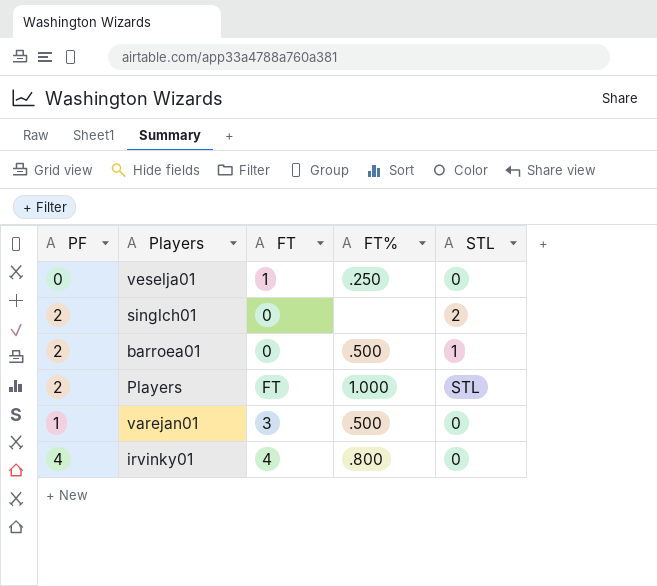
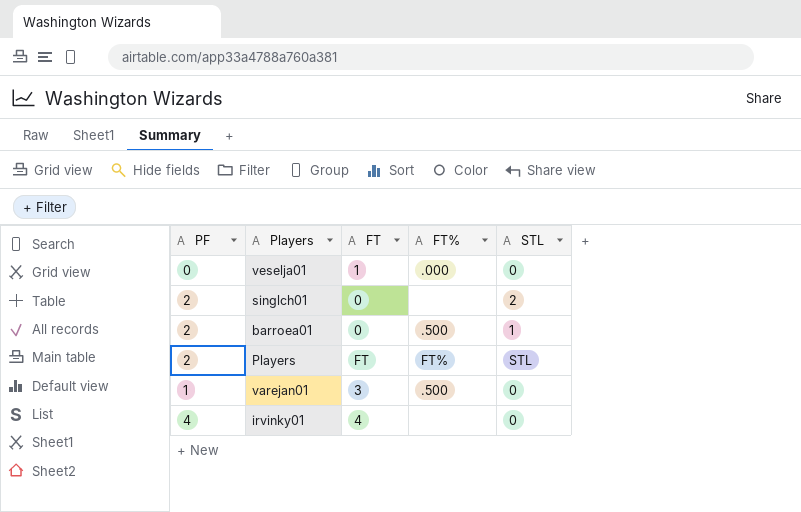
veselja01 | FT%: .250 -> .000
Players | FT%: 1.000 -> FT%
irvinky01 | FT%: .800 -> none

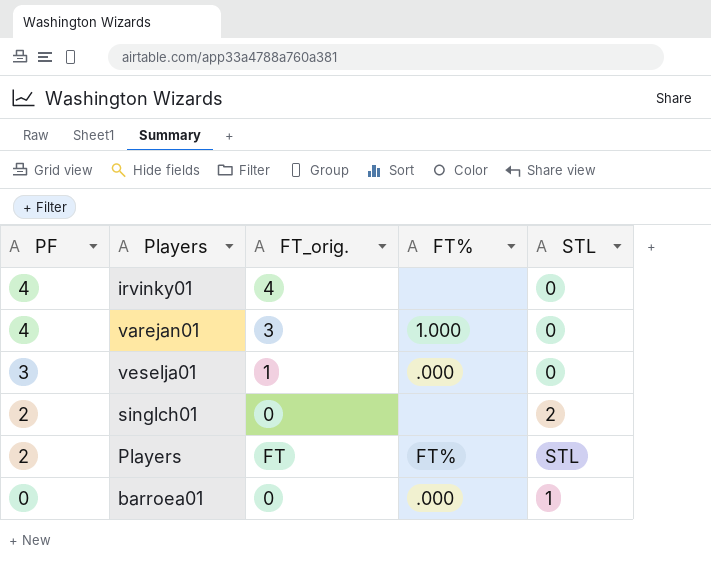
row order: none -> PF descending
column name: FT -> FT_orig.
varejan01 | PF: 1 -> 4
varejan01 | FT%: .500 -> 1.000
veselja01 | PF: 0 -> 3
barroea01 | PF: 2 -> 0
barroea01 | FT%: .500 -> .000

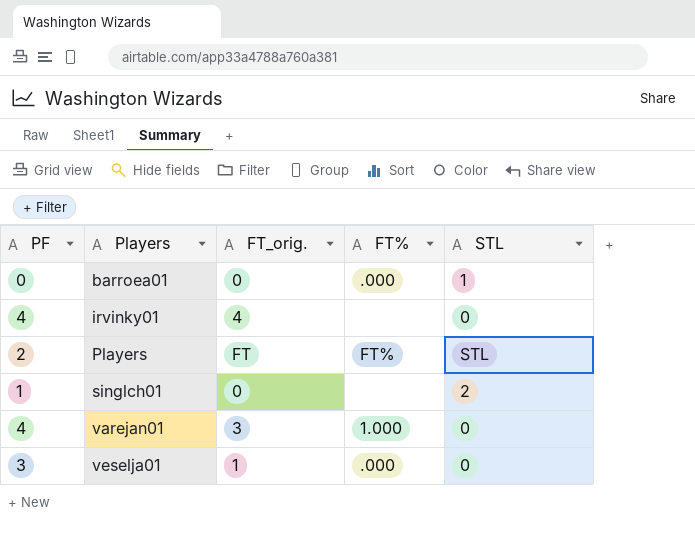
row order: PF descending -> Players ascending
singlch01 | PF: 2 -> 1

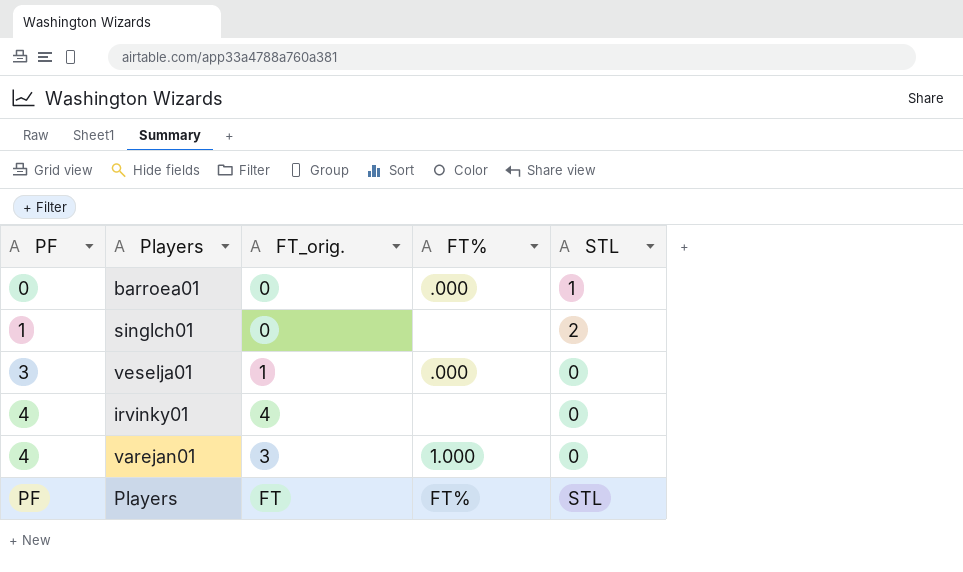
row order: Players ascending -> PF ascending
Players | PF: 2 -> PF

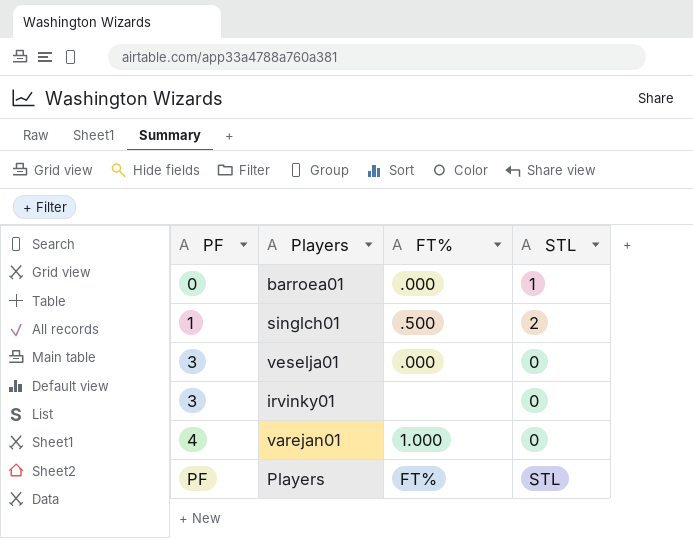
column FT_orig. | position: 3 -> none
singlch01 | FT%: none -> .500
irvinky01 | PF: 4 -> 3

